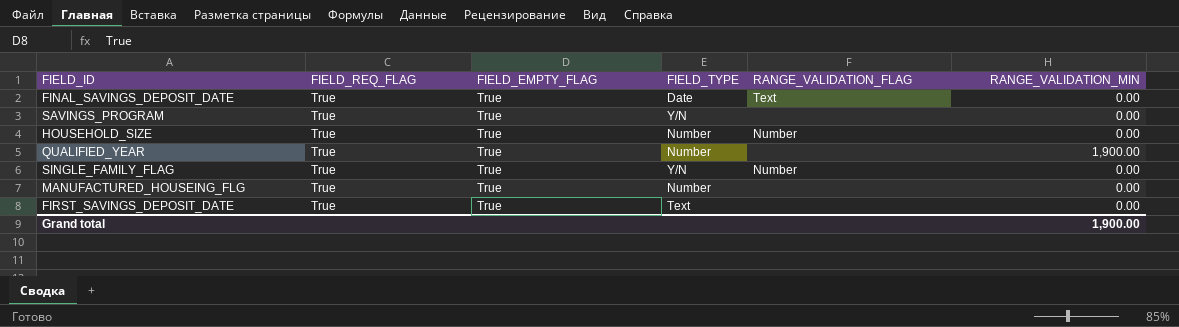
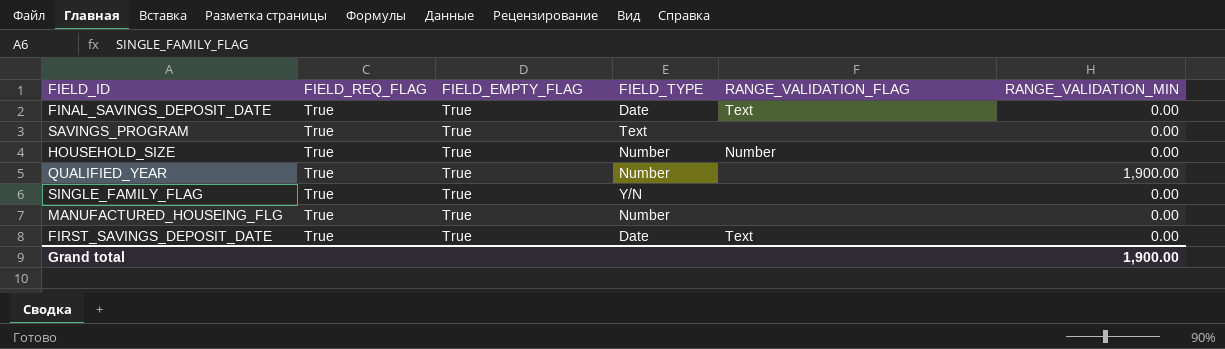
SAVINGS_PROGRAM | FIELD_TYPE: Y/N -> Text
SINGLE_FAMILY_FLAG | RANGE_VALIDATION_FLAG: Number -> none
FIRST_SAVINGS_DEPOSIT_DATE | FIELD_TYPE: Text -> Date
FIRST_SAVINGS_DEPOSIT_DATE | RANGE_VALIDATION_FLAG: none -> Text

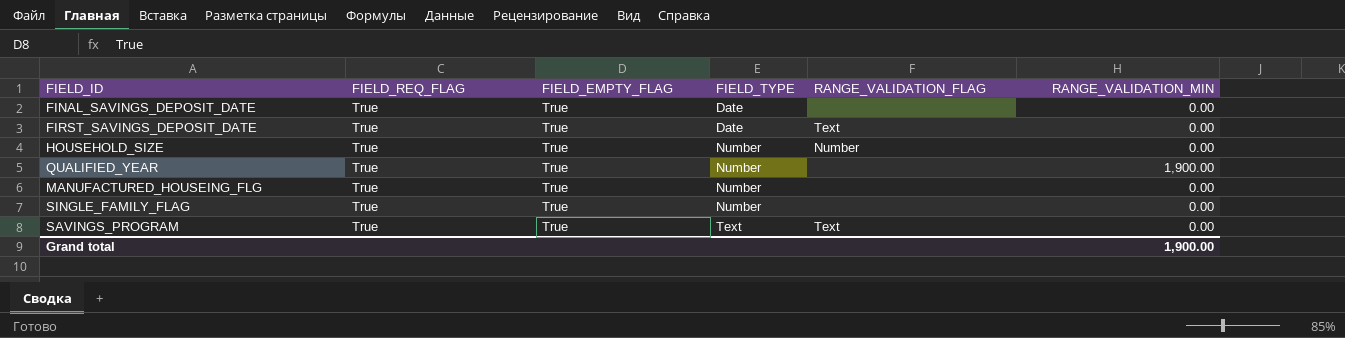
row order: none -> FIELD_TYPE ascending
FINAL_SAVINGS_DEPOSIT_DATE | RANGE_VALIDATION_FLAG: Text -> none
SINGLE_FAMILY_FLAG | FIELD_TYPE: Y/N -> Number
SAVINGS_PROGRAM | RANGE_VALIDATION_FLAG: none -> Text

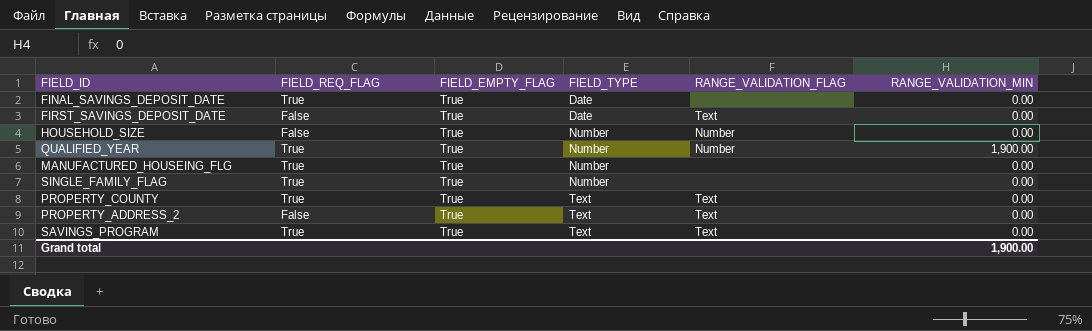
FIRST_SAVINGS_DEPOSIT_DATE | FIELD_REQ_FLAG: True -> False
HOUSEHOLD_SIZE | FIELD_REQ_FLAG: True -> False
QUALIFIED_YEAR | RANGE_VALIDATION_FLAG: none -> Number
row PROPERTY_COUNTY: none -> True | True | Text | Text | 0.00
row PROPERTY_ADDRESS_2: none -> False | True | Text | Text | 0.00

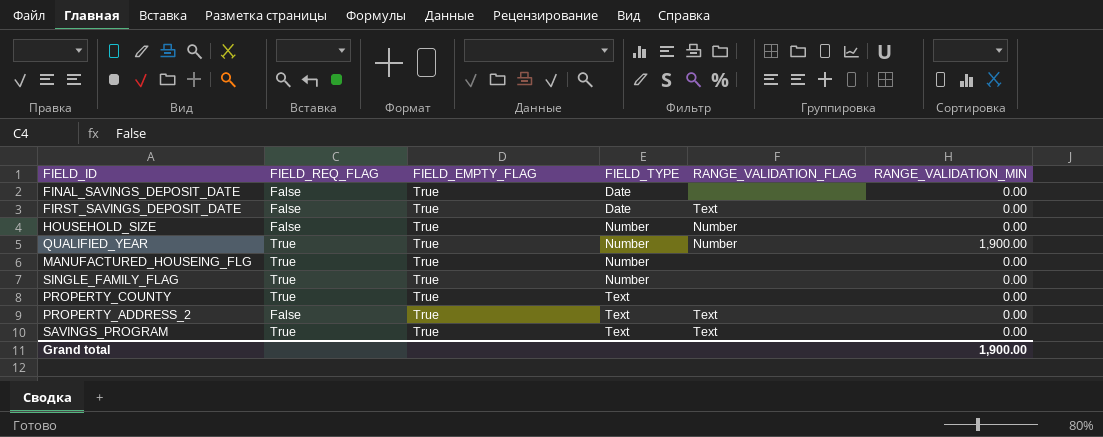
FINAL_SAVINGS_DEPOSIT_DATE | FIELD_REQ_FLAG: True -> False
PROPERTY_COUNTY | RANGE_VALIDATION_FLAG: Text -> none

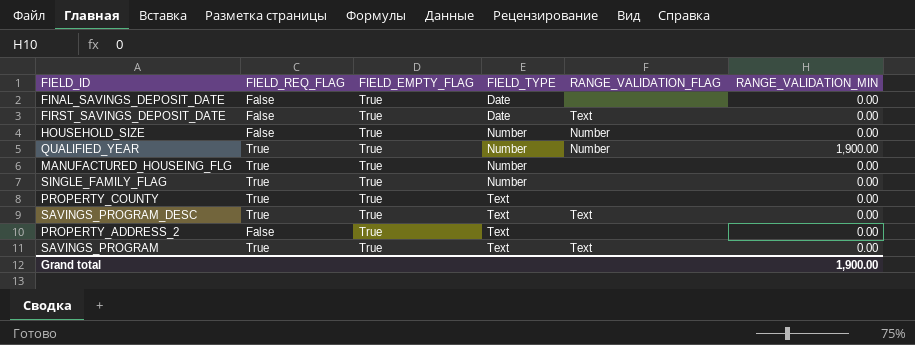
row SAVINGS_PROGRAM_DESC: none -> True | True | Text | Text | 0.00
PROPERTY_ADDRESS_2 | RANGE_VALIDATION_FLAG: Text -> none

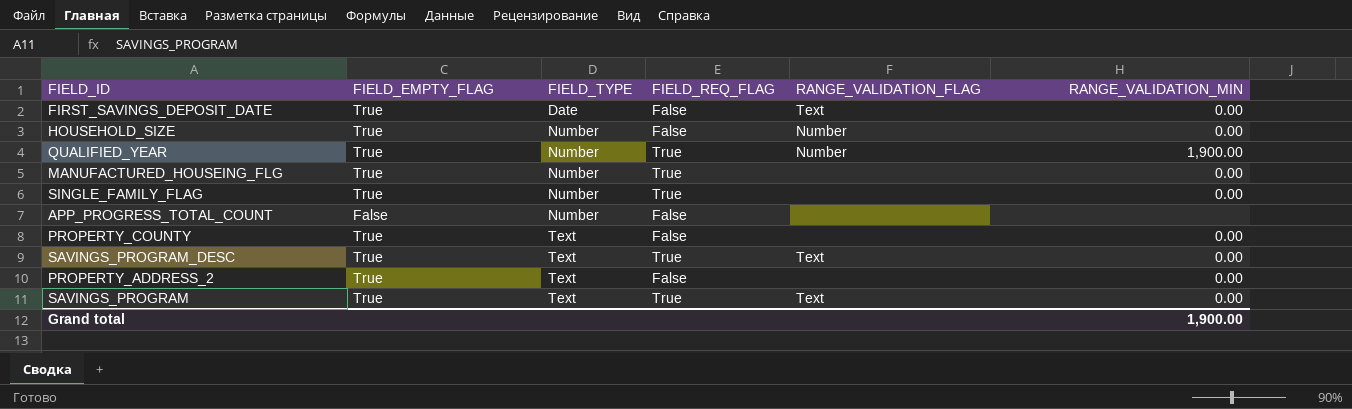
column FIELD_REQ_FLAG | position: 2 -> 4
row FINAL_SAVINGS_DEPOSIT_DATE: False | True | Date | none | 0.00 -> none
row APP_PROGRESS_TOTAL_COUNT: none -> False | Number | False | none | none
PROPERTY_COUNTY | FIELD_REQ_FLAG: True -> False

